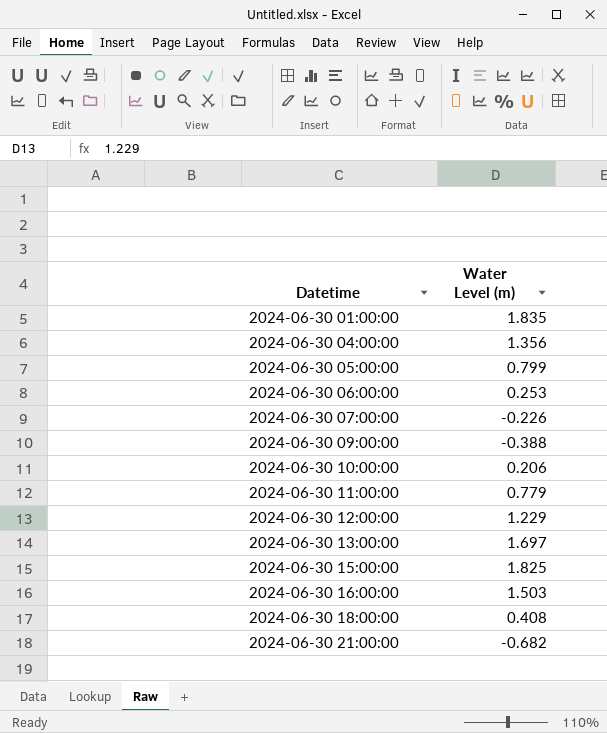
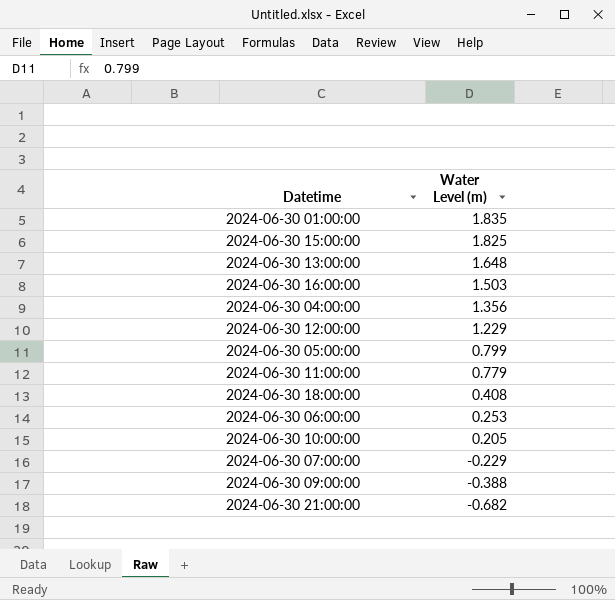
row order: Datetime ascending -> Water Level (m) descending
2024-06-30 13:00:00 | Water Level (m): 1.697 -> 1.648
2024-06-30 10:00:00 | Water Level (m): 0.206 -> 0.205
2024-06-30 07:00:00 | Water Level (m): -0.226 -> -0.229

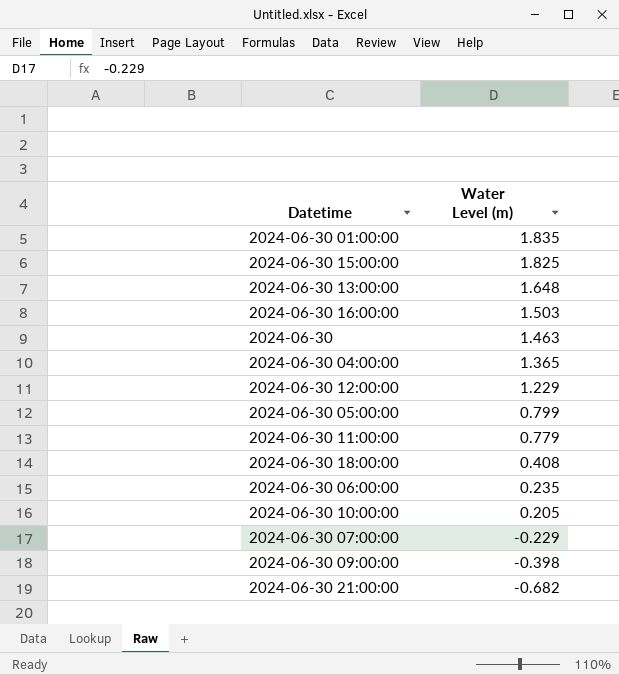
row 2024-06-30: none -> 1.463
2024-06-30 04:00:00 | Water Level (m): 1.356 -> 1.365
2024-06-30 06:00:00 | Water Level (m): 0.253 -> 0.235
2024-06-30 09:00:00 | Water Level (m): -0.388 -> -0.398

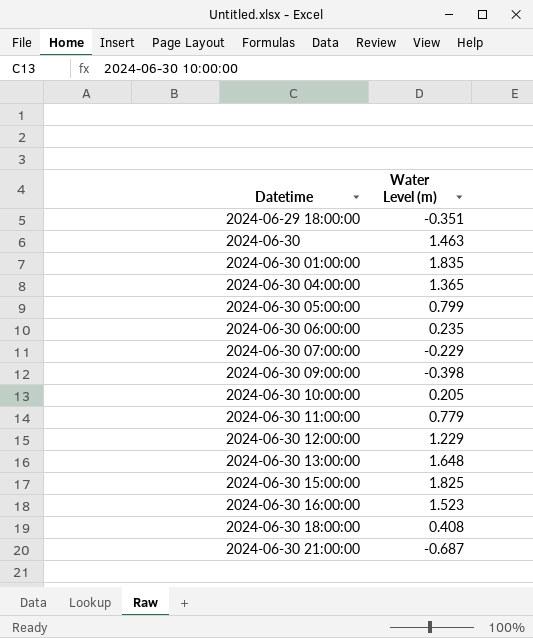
row order: Water Level (m) descending -> Datetime ascending
row 2024-06-29 18:00:00: none -> -0.351
2024-06-30 16:00:00 | Water Level (m): 1.503 -> 1.523
2024-06-30 21:00:00 | Water Level (m): -0.682 -> -0.687

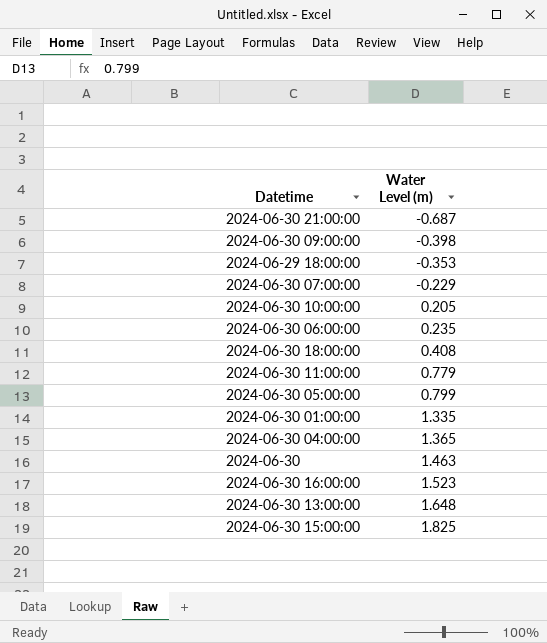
row order: Datetime ascending -> Water Level (m) ascending
row 2024-06-30 12:00:00: 1.229 -> none
2024-06-29 18:00:00 | Water Level (m): -0.351 -> -0.353
2024-06-30 01:00:00 | Water Level (m): 1.835 -> 1.335

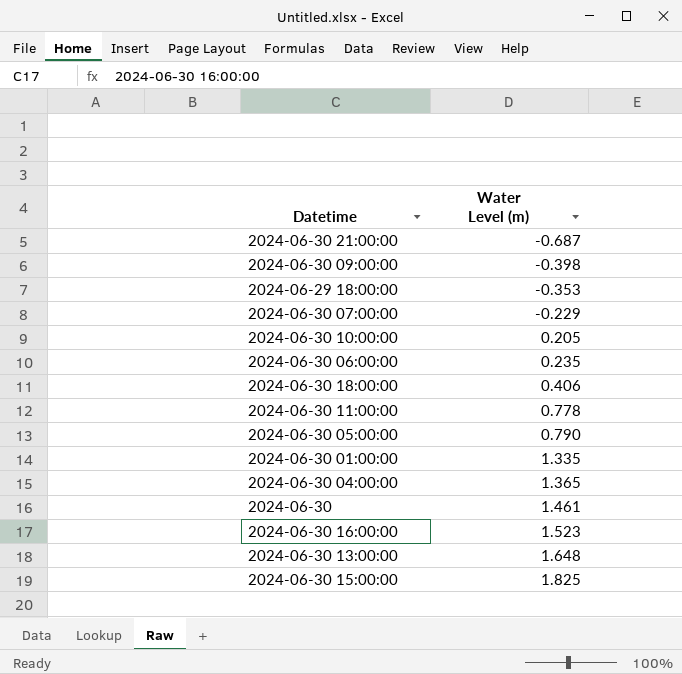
2024-06-30 18:00:00 | Water Level (m): 0.408 -> 0.406
2024-06-30 11:00:00 | Water Level (m): 0.779 -> 0.778
2024-06-30 05:00:00 | Water Level (m): 0.799 -> 0.790
2024-06-30 | Water Level (m): 1.463 -> 1.461

